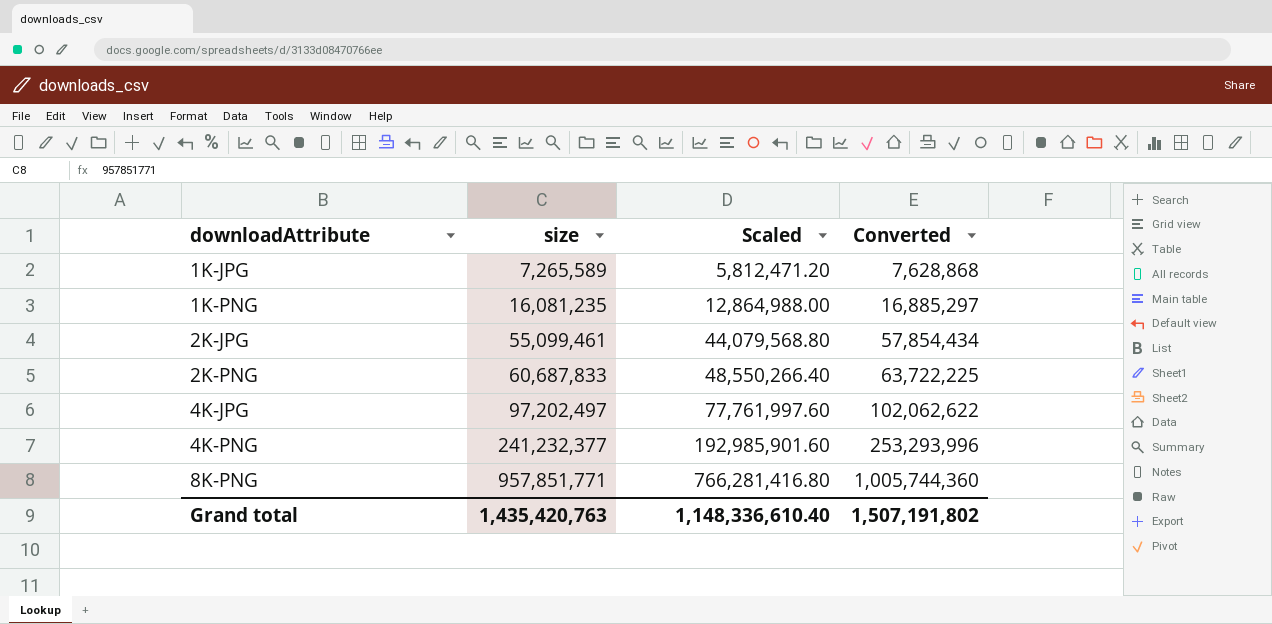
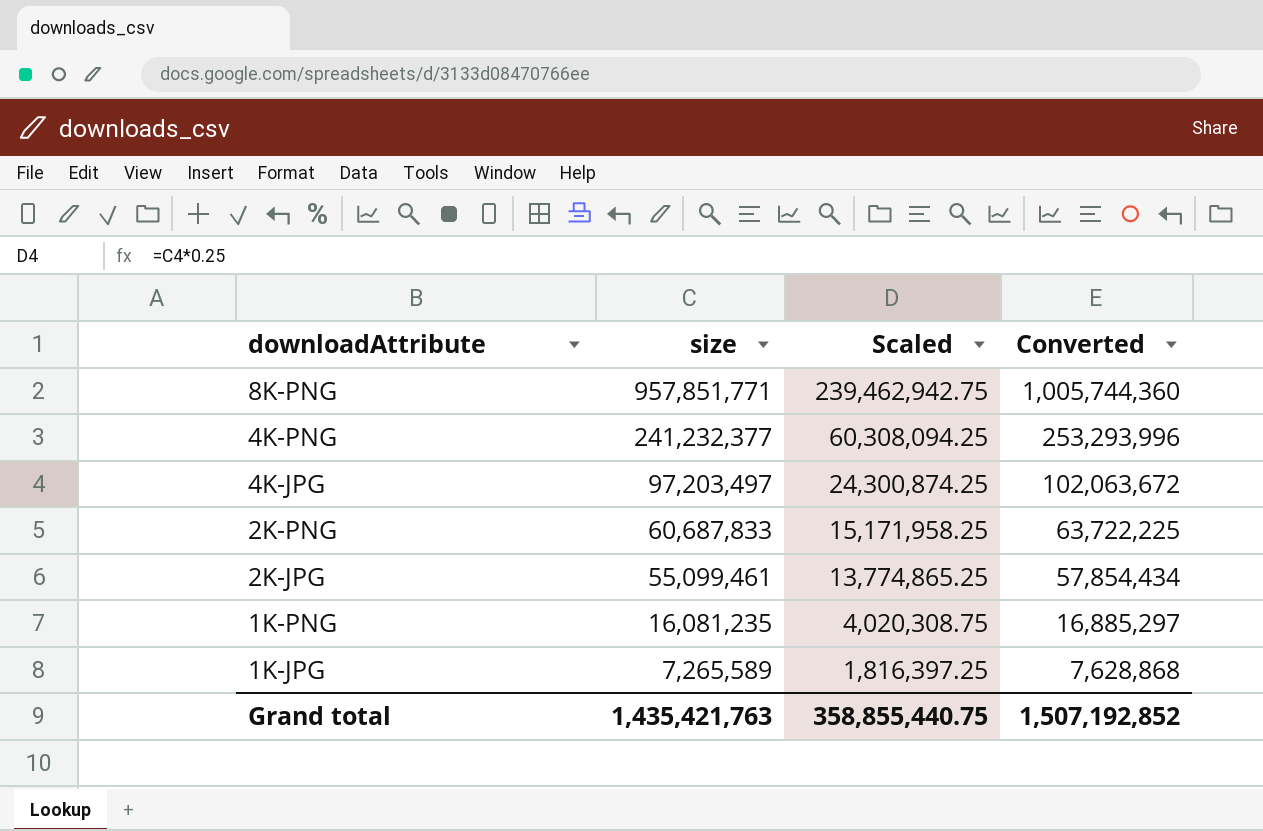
row order: downloadAttribute ascending -> downloadAttribute descending
column Scaled | formula: [size] * 0.8 -> [size] * 0.25
4K-JPG | size: 97,202,497 -> 97,203,497
4K-JPG | Converted: 102,062,622 -> 102,063,672
Grand total | size: 1,435,420,763 -> 1,435,421,763
Grand total | Scaled: 1,148,336,610.40 -> 358,855,440.75
Grand total | Converted: 1,507,191,802 -> 1,507,192,852

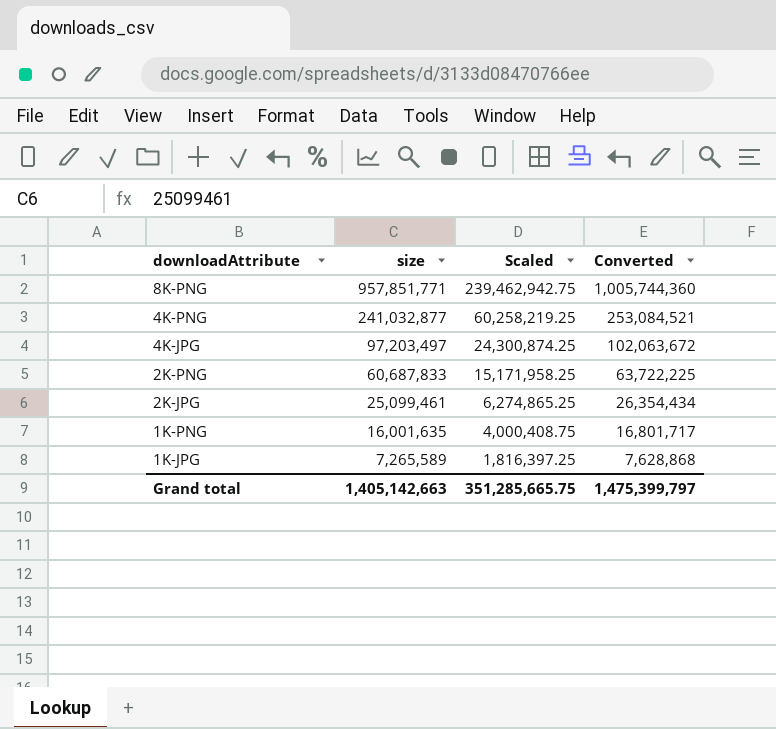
4K-PNG | size: 241,232,377 -> 241,032,877
4K-PNG | Scaled: 60,308,094.25 -> 60,258,219.25
4K-PNG | Converted: 253,293,996 -> 253,084,521
2K-JPG | size: 55,099,461 -> 25,099,461
2K-JPG | Scaled: 13,774,865.25 -> 6,274,865.25
2K-JPG | Converted: 57,854,434 -> 26,354,434
1K-PNG | size: 16,081,235 -> 16,001,635
1K-PNG | Scaled: 4,020,308.75 -> 4,000,408.75
1K-PNG | Converted: 16,885,297 -> 16,801,717
Grand total | size: 1,435,421,763 -> 1,405,142,663
Grand total | Scaled: 358,855,440.75 -> 351,285,665.75
Grand total | Converted: 1,507,192,852 -> 1,475,399,797

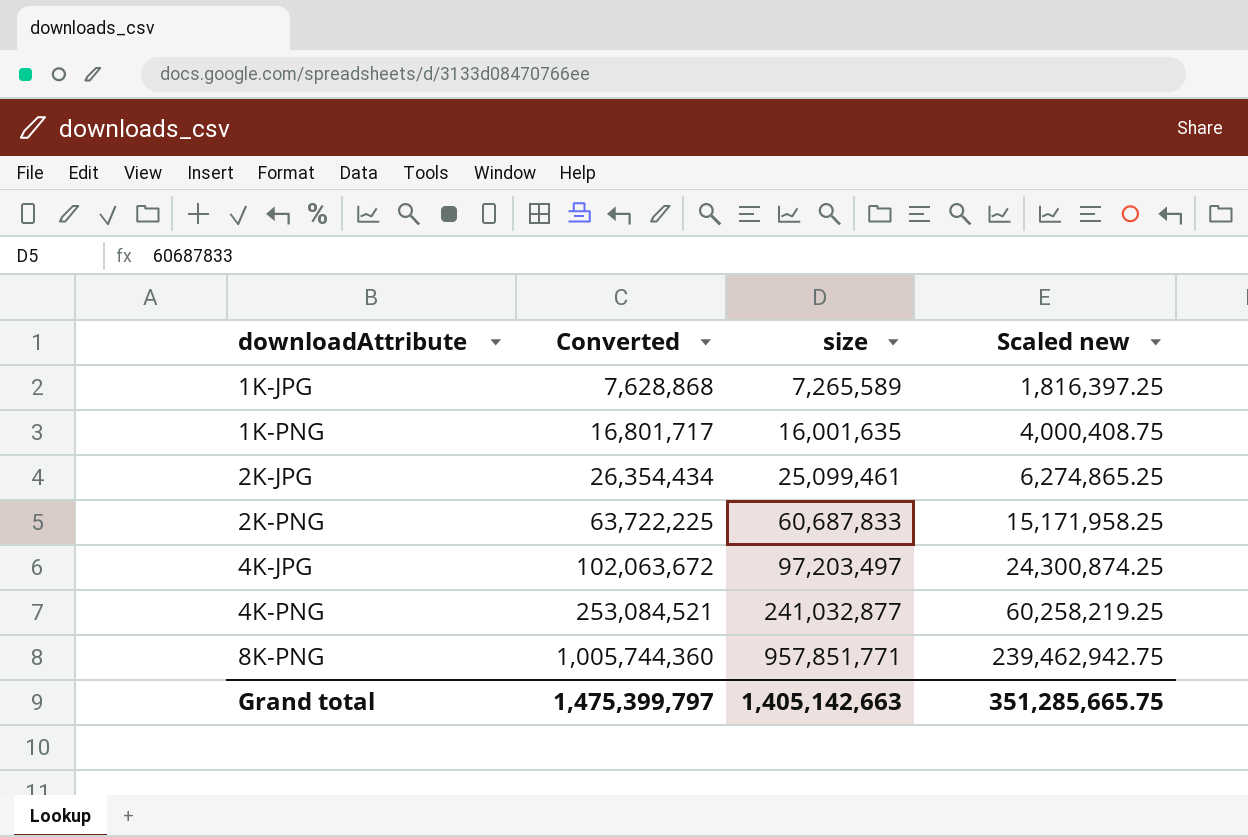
row order: downloadAttribute descending -> downloadAttribute ascending
column Converted | position: 4 -> 2
column name: Scaled -> Scaled new

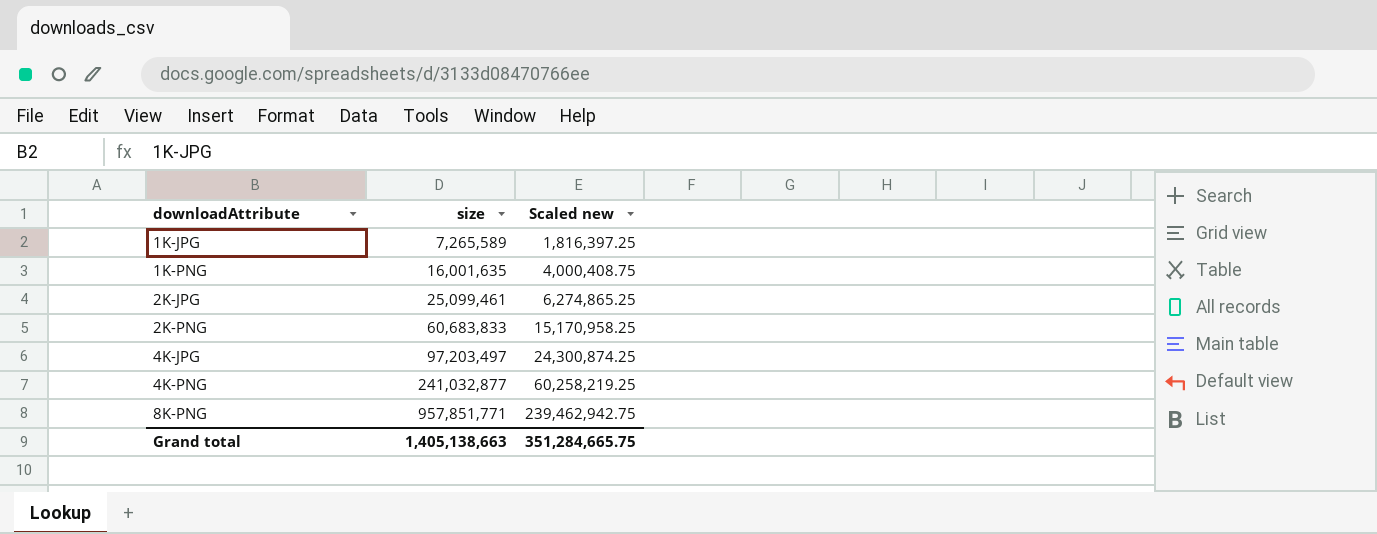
column Converted | formula: [size] * 1.05 -> none
2K-PNG | size: 60,687,833 -> 60,683,833
2K-PNG | Scaled new: 15,171,958.25 -> 15,170,958.25
Grand total | size: 1,405,142,663 -> 1,405,138,663
Grand total | Scaled new: 351,285,665.75 -> 351,284,665.75

